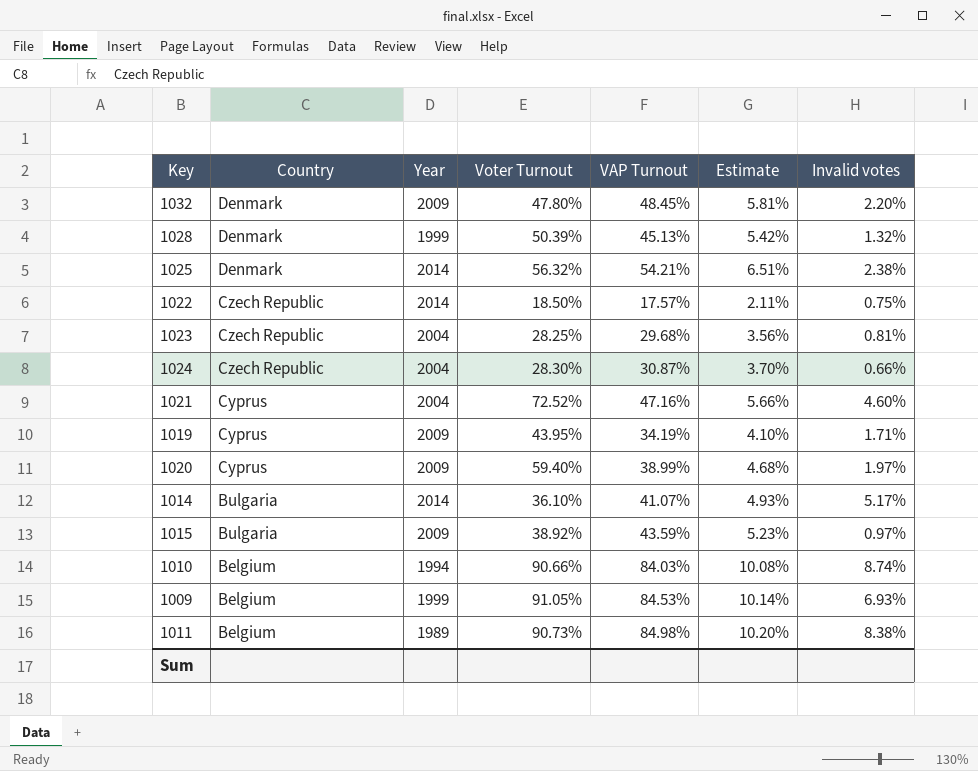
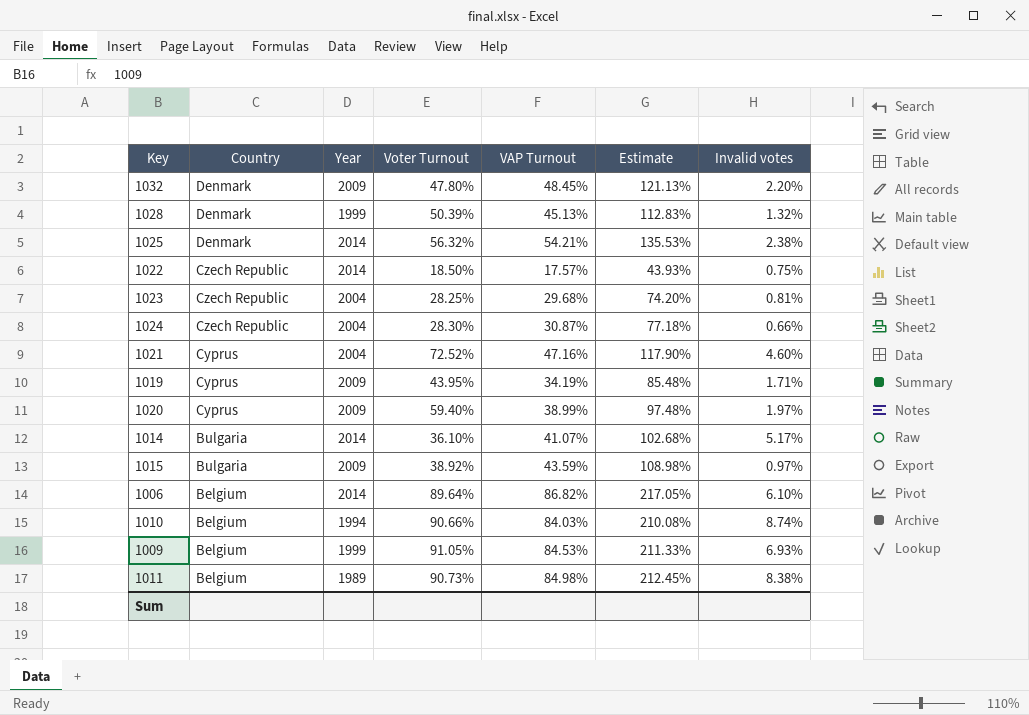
column Estimate | formula: [VAP Turnout] * 0.12 -> [VAP Turnout] * 2.5
row 1006: none -> Belgium | 2014 | 89.64% | 86.82% | 217.05% | 6.10%

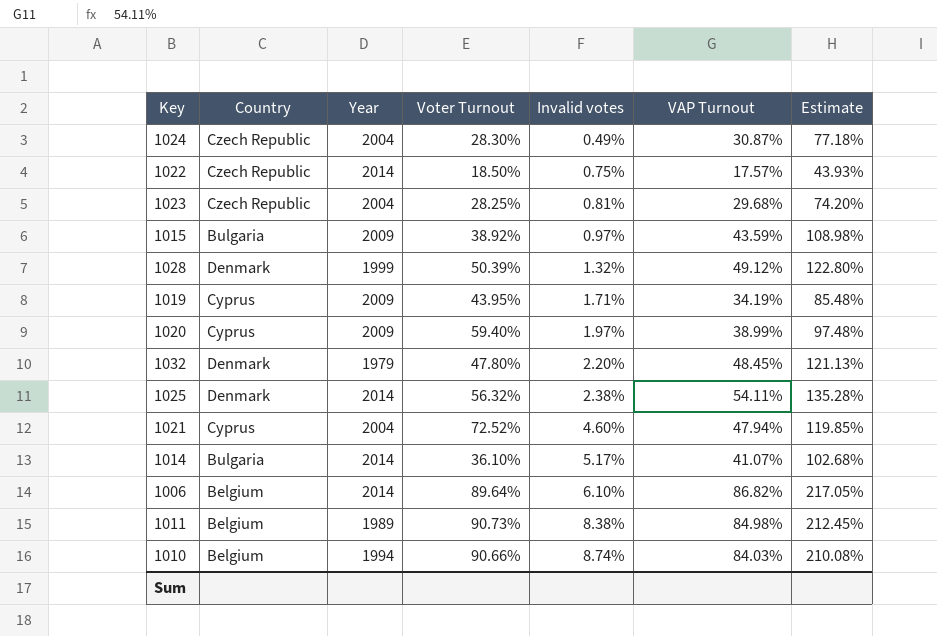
row order: Country descending -> Invalid votes ascending
column Invalid votes | position: 7 -> 5
row 1009: Belgium | 1999 | 91.05% | 84.53% | 211.33% | 6.93% -> none
1024 | Invalid votes: 0.66% -> 0.49%
1028 | VAP Turnout: 45.13% -> 49.12%
1028 | Estimate: 112.83% -> 122.80%
1032 | Year: 2009 -> 1979
1025 | VAP Turnout: 54.21% -> 54.11%
1025 | Estimate: 135.53% -> 135.28%
1021 | VAP Turnout: 47.16% -> 47.94%
1021 | Estimate: 117.90% -> 119.85%

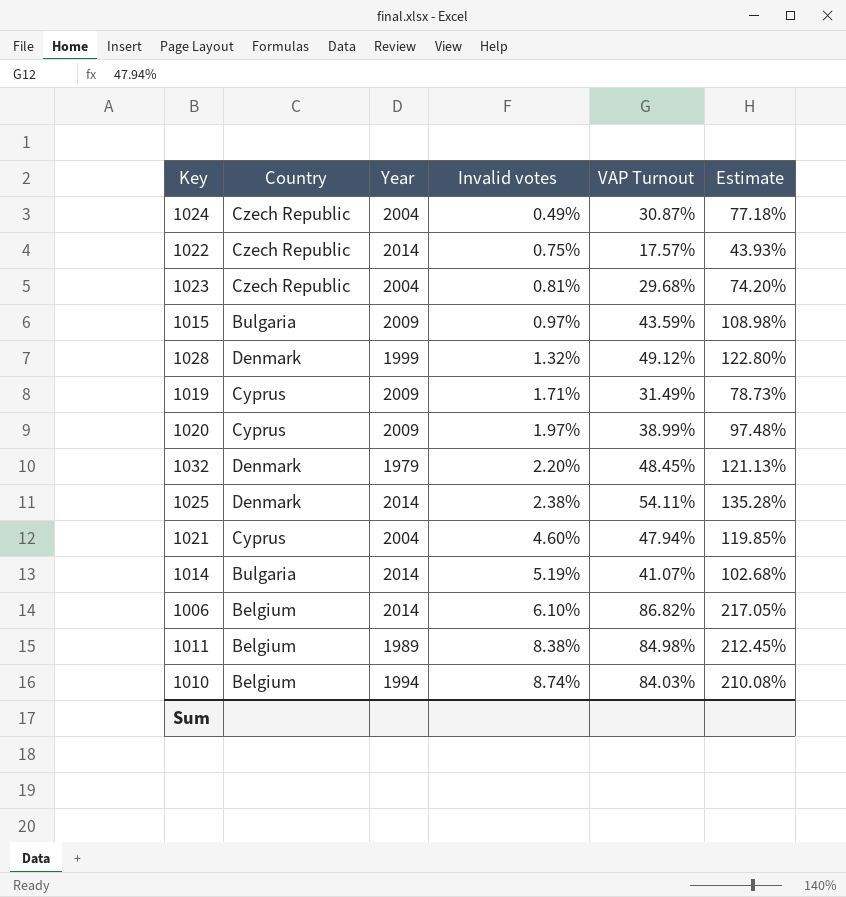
column Voter Turnout | position: 4 -> none
1019 | VAP Turnout: 34.19% -> 31.49%
1019 | Estimate: 85.48% -> 78.73%
1014 | Invalid votes: 5.17% -> 5.19%

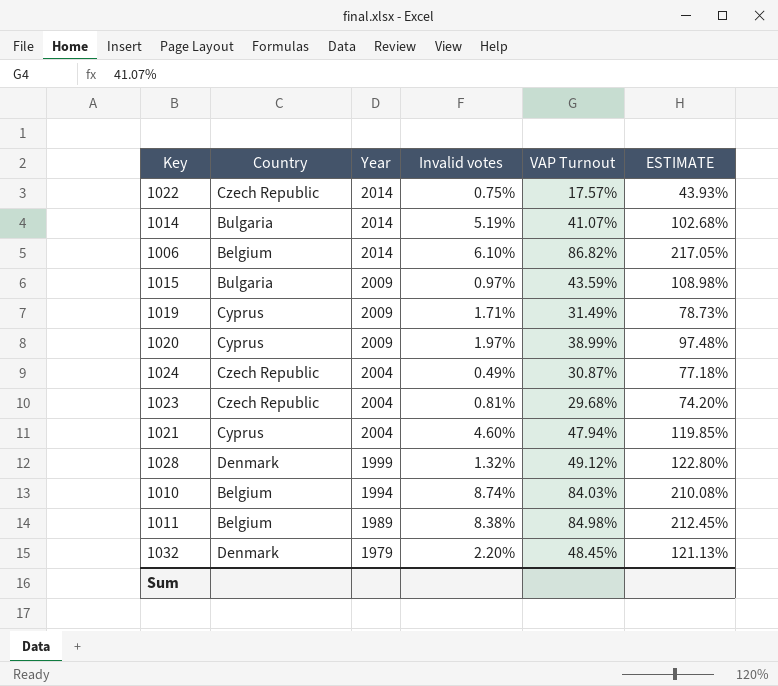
row order: Invalid votes ascending -> Year descending
column name: Estimate -> ESTIMATE
row 1025: Denmark | 2014 | 2.38% | 54.11% | 135.28% -> none

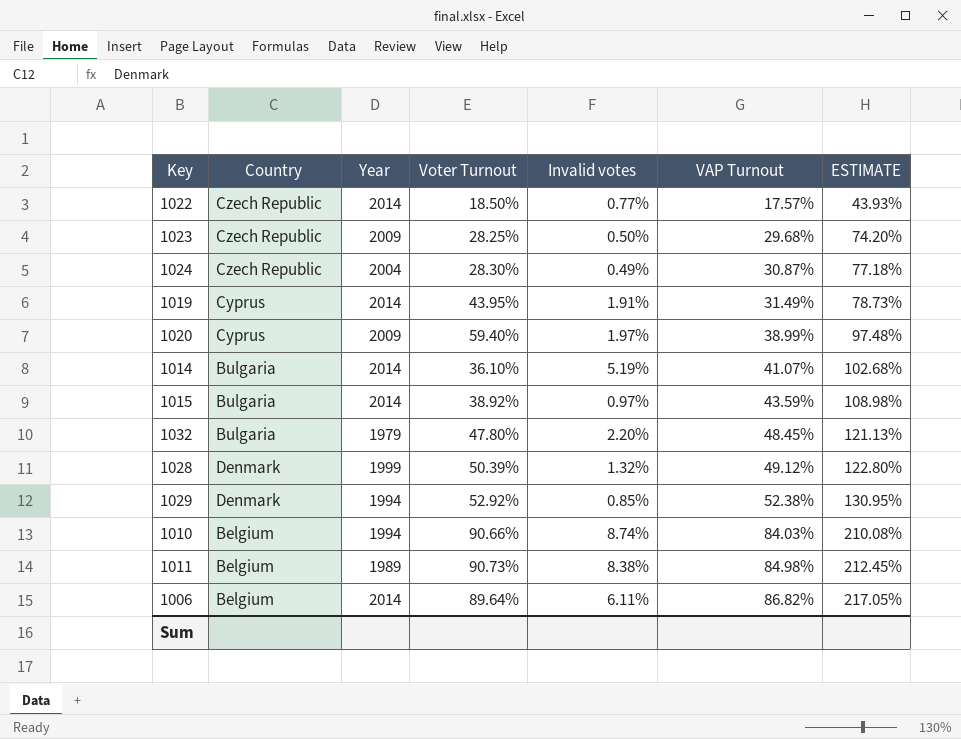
row order: Year descending -> VAP Turnout ascending
column Voter Turnout | position: none -> 4
row 1021: Cyprus | 2004 | 4.60% | 47.94% | 119.85% -> none
1022 | Invalid votes: 0.75% -> 0.77%
1023 | Year: 2004 -> 2009
1023 | Invalid votes: 0.81% -> 0.50%
1019 | Year: 2009 -> 2014
1019 | Invalid votes: 1.71% -> 1.91%
1015 | Year: 2009 -> 2014
1032 | Country: Denmark -> Bulgaria
row 1029: none -> Denmark | 1994 | 52.92% | 0.85% | 52.38% | 130.95%
1006 | Invalid votes: 6.10% -> 6.11%

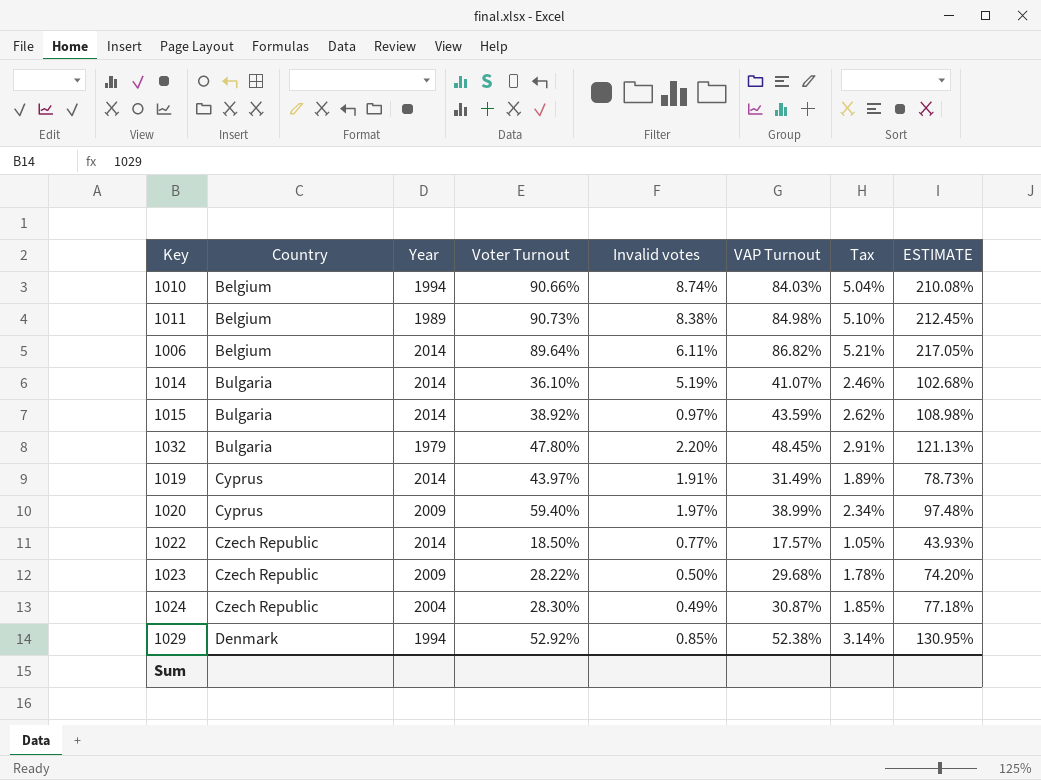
row order: VAP Turnout ascending -> Country ascending
column Tax | formula: none -> [VAP Turnout] * 0.06
row 1028: Denmark | 1999 | 50.39% | 1.32% | 49.12% | 122.80% -> none
1019 | Voter Turnout: 43.95% -> 43.97%
1023 | Voter Turnout: 28.25% -> 28.22%

